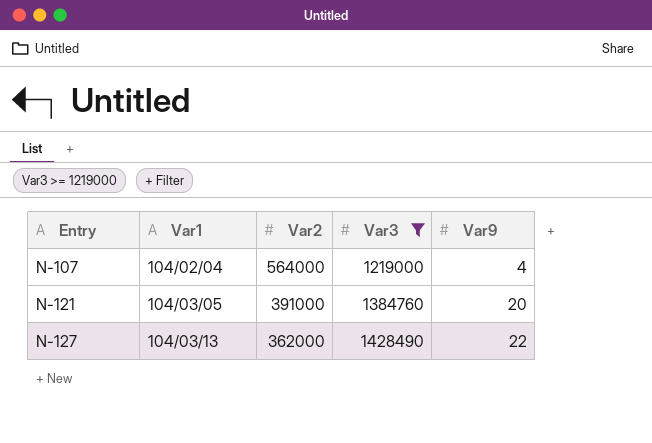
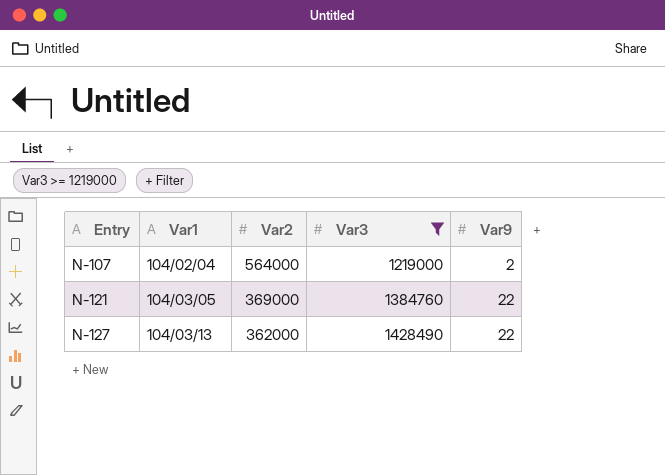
N-107 | Var9: 4 -> 2
N-121 | Var2: 391000 -> 369000
N-121 | Var9: 20 -> 22

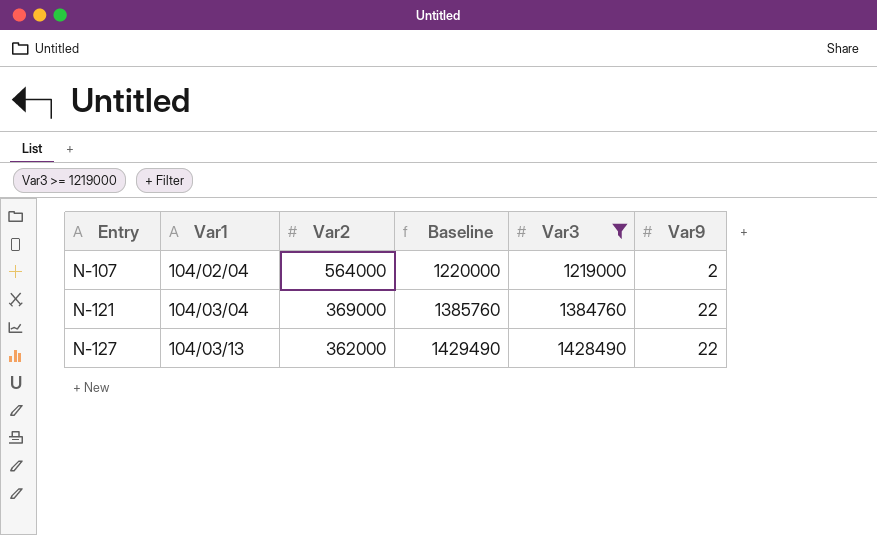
column Baseline | formula: none -> [Var3] + 1000
N-121 | Var1: 104/03/05 -> 104/03/04

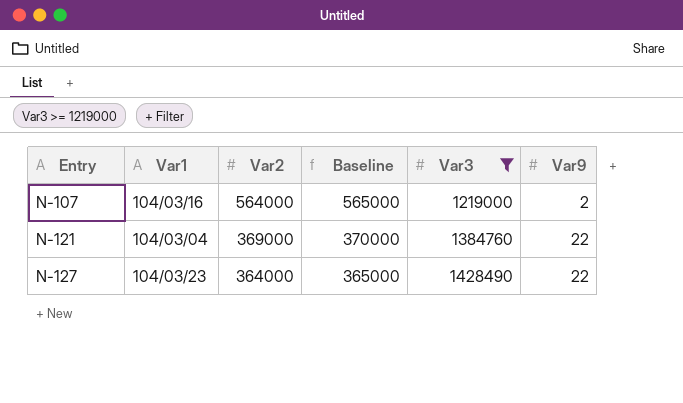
column Baseline | formula: [Var3] + 1000 -> [Var2] + 1000
N-107 | Var1: 104/02/04 -> 104/03/16
N-127 | Var1: 104/03/13 -> 104/03/23
N-127 | Var2: 362000 -> 364000

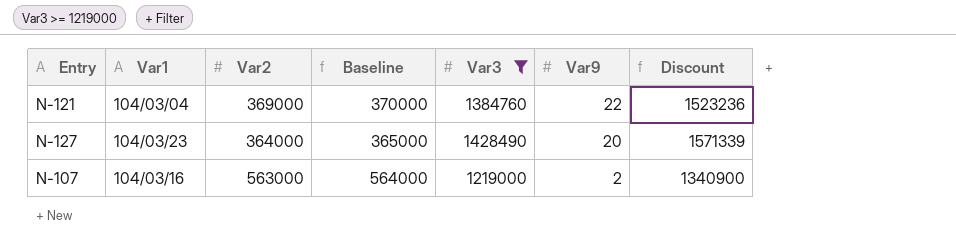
row order: Entry ascending -> Var9 descending
column Discount | formula: none -> [Var3] * 1.1
N-127 | Var9: 22 -> 20
N-107 | Var2: 564000 -> 563000
N-107 | Baseline: 565000 -> 564000

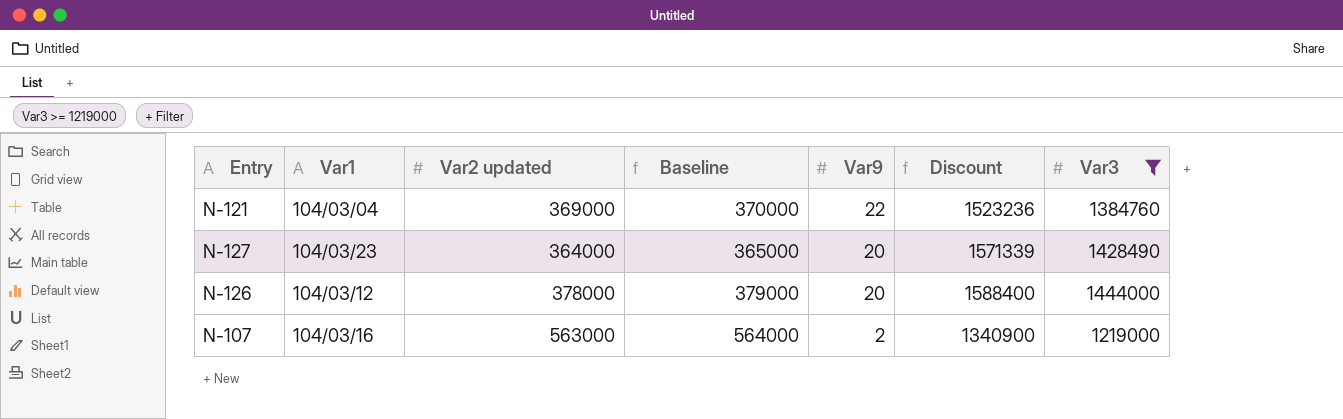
column name: Var2 -> Var2 updated
column Var3 | position: 5 -> 7
row N-126: none -> 104/03/12 | 378000 | 379000 | 20 | 1588400 | 1444000

